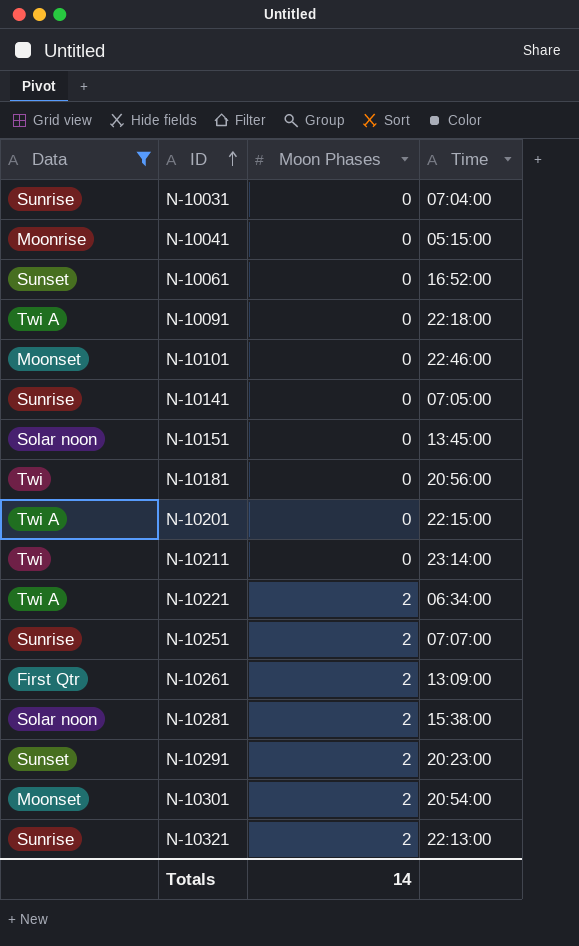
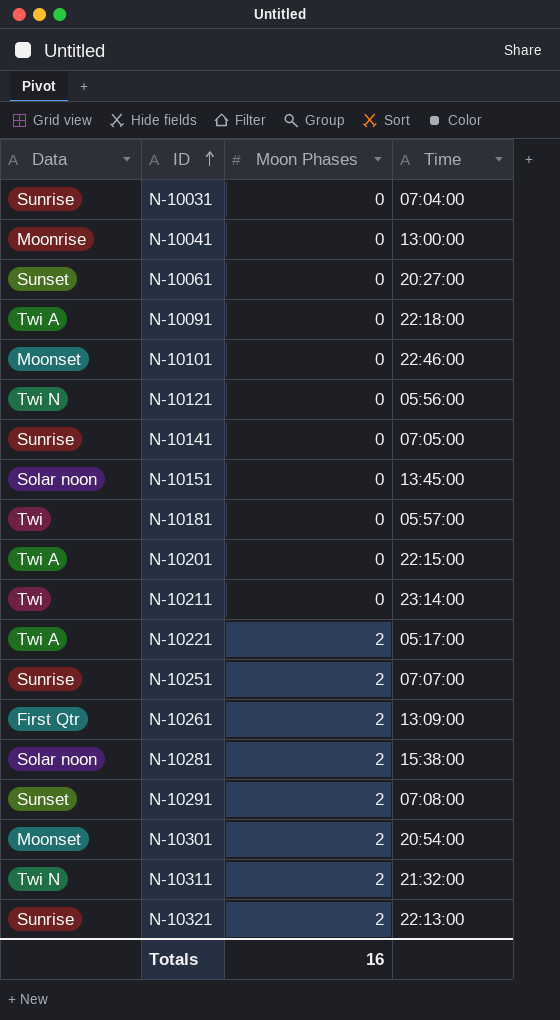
filter: Data != Twi N -> none
N-10041 | Time: 05:15:00 -> 13:00:00
N-10061 | Time: 16:52:00 -> 20:27:00
N-10181 | Time: 20:56:00 -> 05:57:00
N-10221 | Time: 06:34:00 -> 05:17:00
N-10291 | Time: 20:23:00 -> 07:08:00
Totals | Moon Phases: 14 -> 16

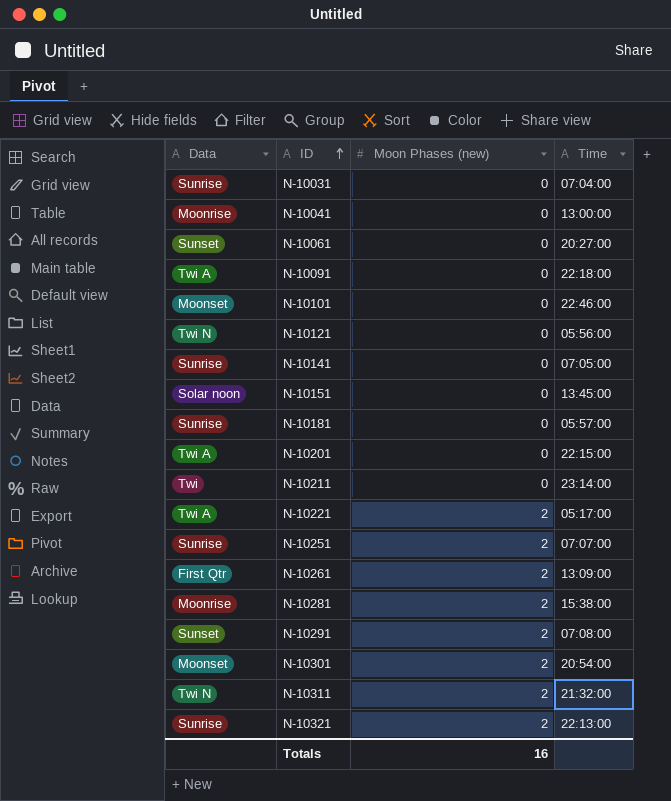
column name: Moon Phases -> Moon Phases (new)
N-10181 | Data: Twi -> Sunrise
N-10281 | Data: Solar noon -> Moonrise

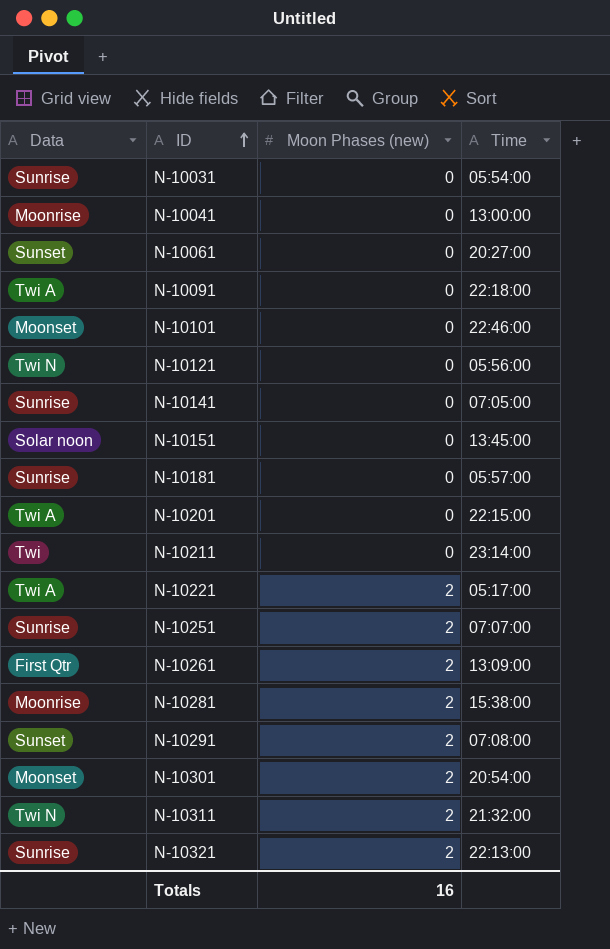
N-10031 | Time: 07:04:00 -> 05:54:00

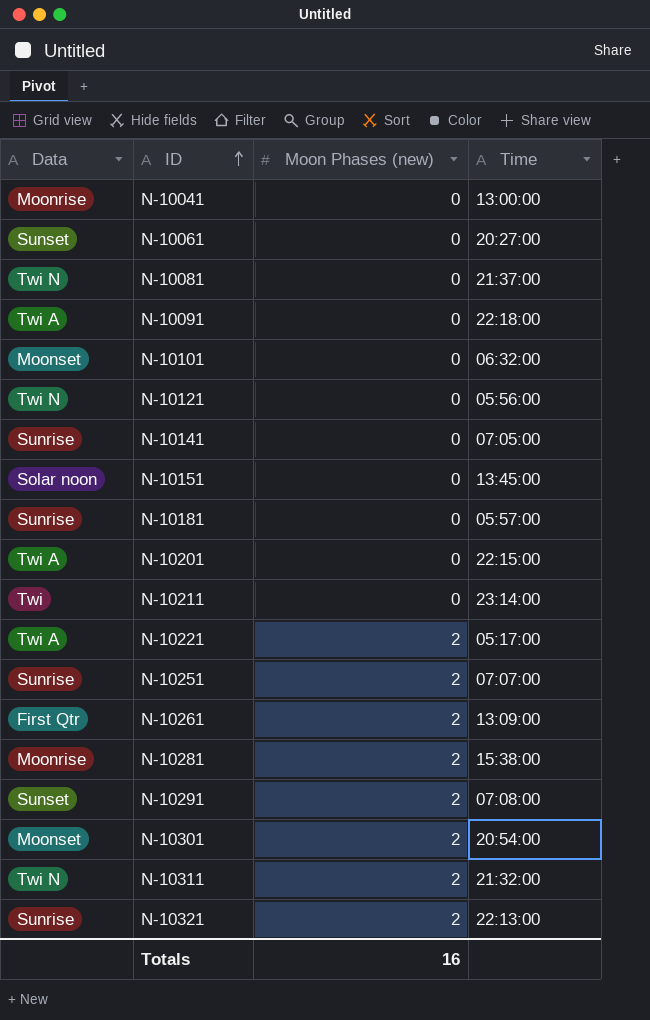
row N-10031: Sunrise | 0 | 05:54:00 -> none
row N-10081: none -> Twi N | 0 | 21:37:00
N-10101 | Time: 22:46:00 -> 06:32:00

